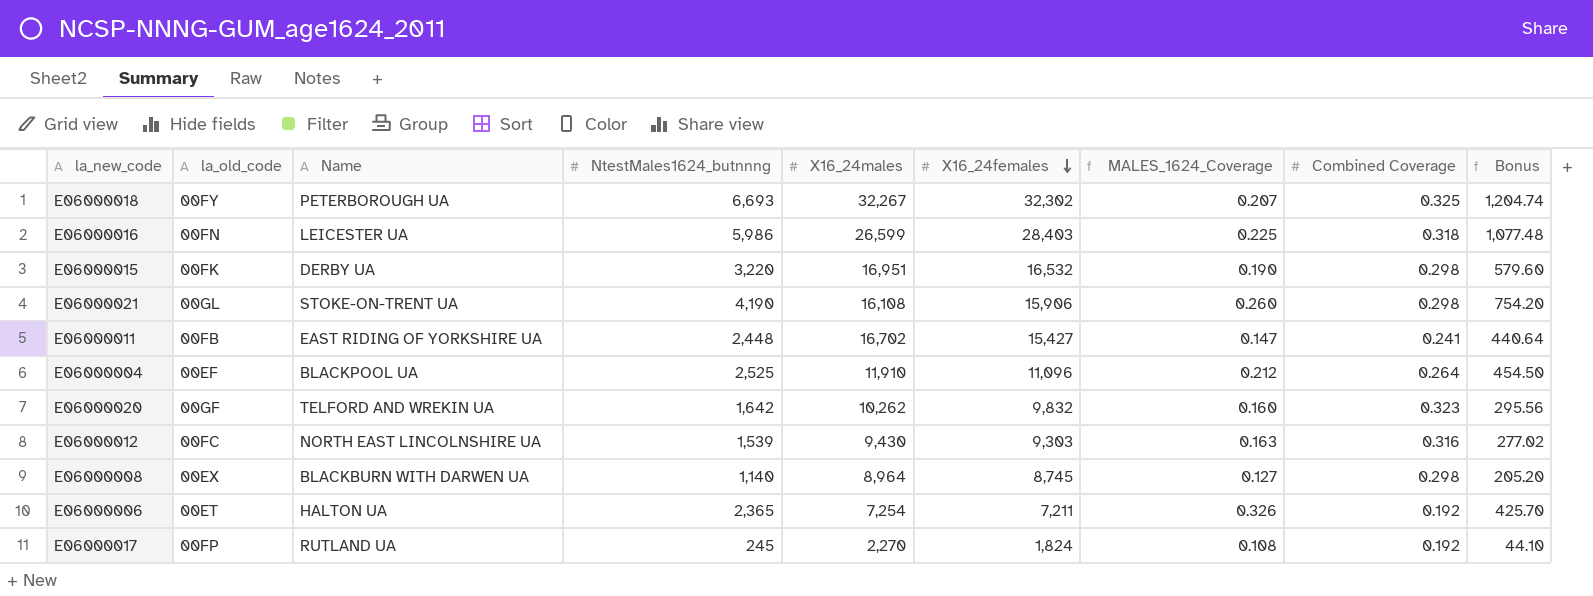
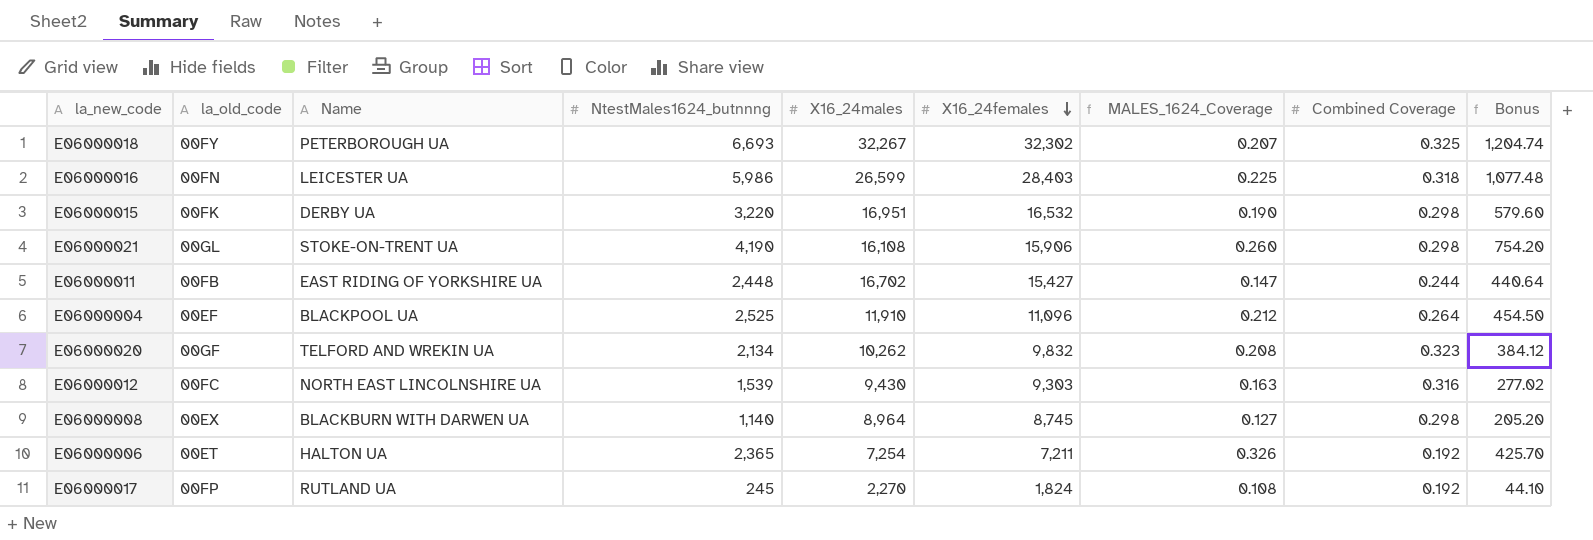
E06000011 | Combined Coverage: 0.241 -> 0.244
E06000020 | NtestMales1624_butnnng: 1,642 -> 2,134
E06000020 | MALES_1624_Coverage: 0.160 -> 0.208
E06000020 | Bonus: 295.56 -> 384.12

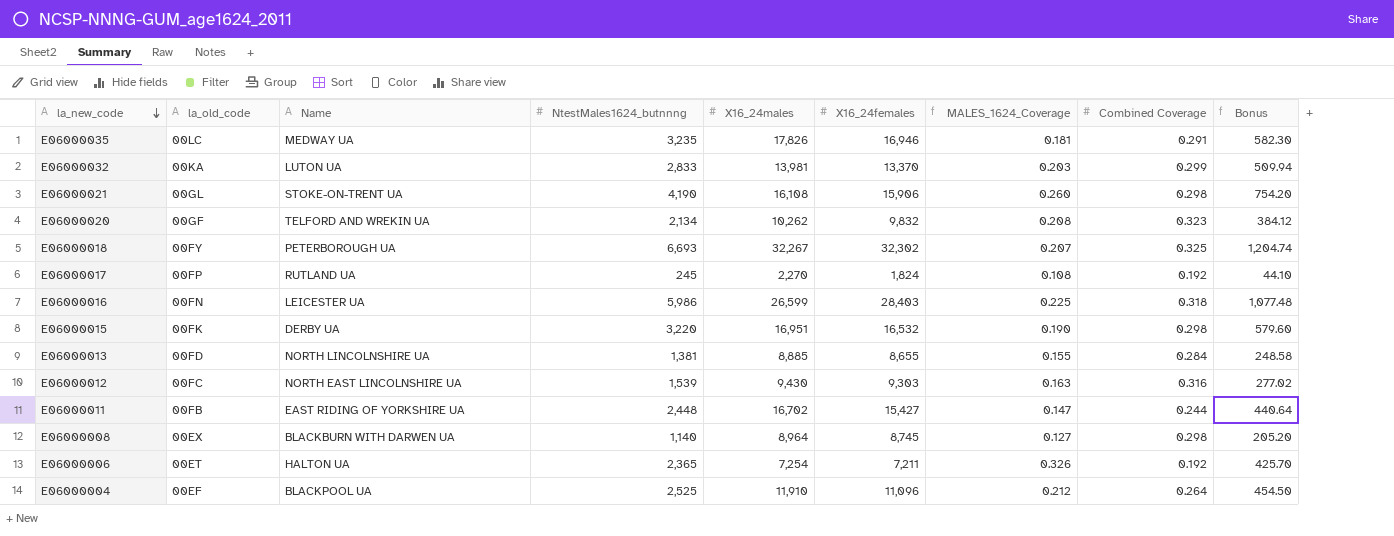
row order: X16_24females descending -> la_new_code descending
row E06000035: none -> 00LC | MEDWAY UA | 3,235 | 17,826 | 16,946 | 0.181 | 0.291 | 582.30
row E06000032: none -> 00KA | LUTON UA | 2,833 | 13,981 | 13,370 | 0.203 | 0.299 | 509.94
row E06000013: none -> 00FD | NORTH LINCOLNSHIRE UA | 1,381 | 8,885 | 8,655 | 0.155 | 0.284 | 248.58

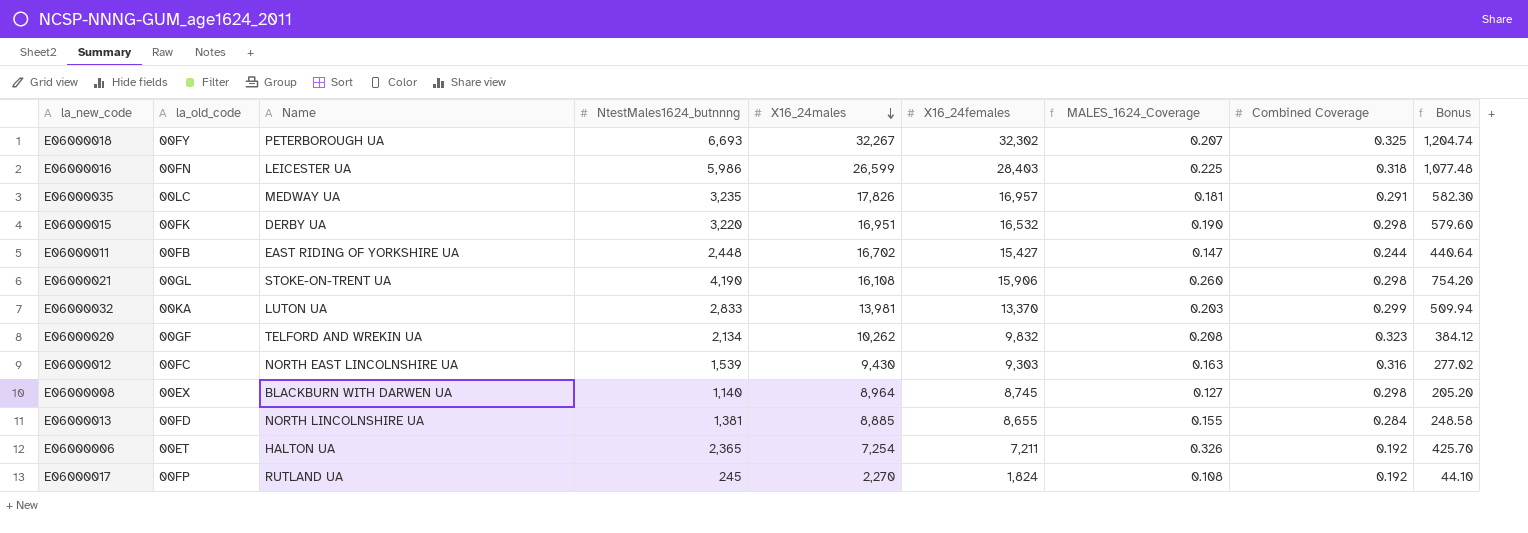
row order: la_new_code descending -> X16_24males descending
row E06000004: 00EF | BLACKPOOL UA | 2,525 | 11,910 | 11,096 | 0.212 | 0.264 | 454.50 -> none
E06000035 | X16_24females: 16,946 -> 16,957

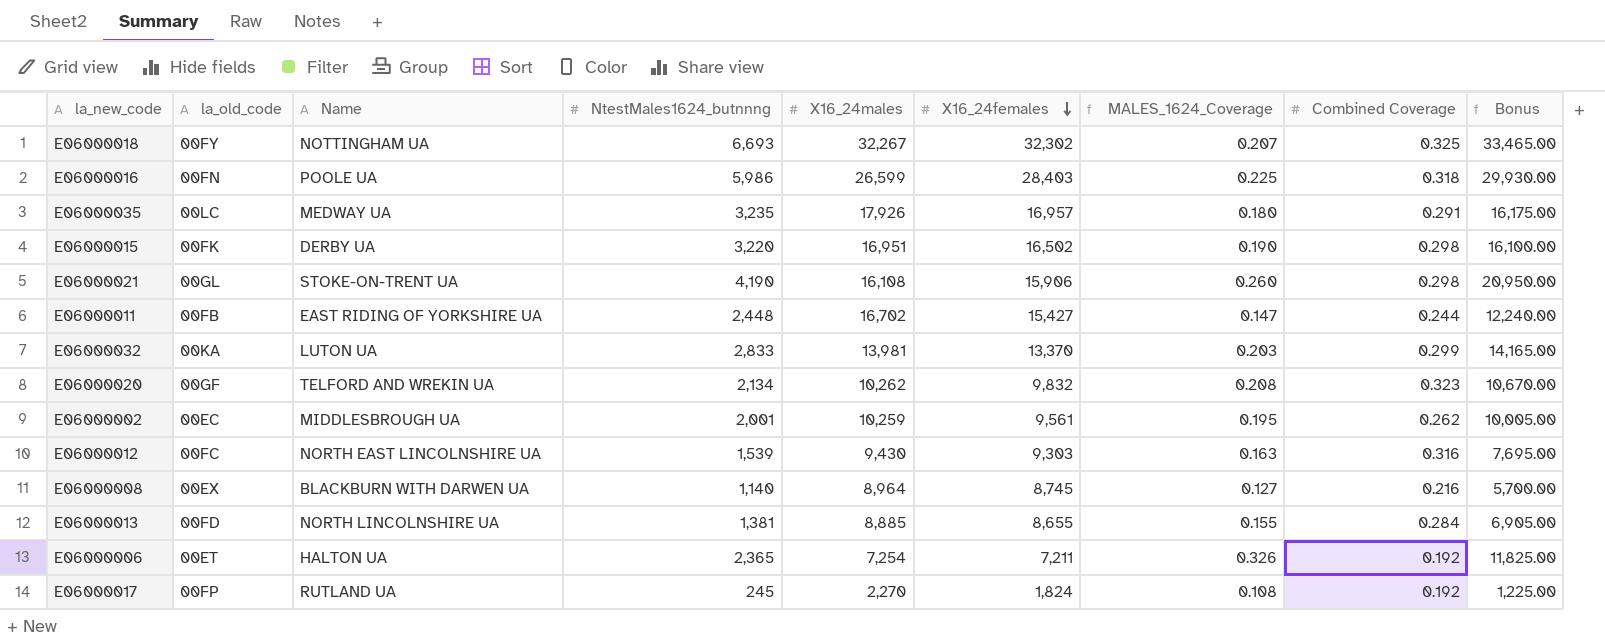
row order: X16_24males descending -> X16_24females descending
column Bonus | formula: [NtestMales1624_butnnng] * 0.18 -> [NtestMales1624_butnnng] * 5
E06000018 | Name: PETERBOROUGH UA -> NOTTINGHAM UA
E06000016 | Name: LEICESTER UA -> POOLE UA
E06000035 | X16_24males: 17,826 -> 17,926
E06000035 | MALES_1624_Coverage: 0.181 -> 0.180
E06000015 | X16_24females: 16,532 -> 16,502
row E06000002: none -> 00EC | MIDDLESBROUGH UA | 2,001 | 10,259 | 9,561 | 0.195 | 0.262 | 10,005.00
E06000008 | Combined Coverage: 0.298 -> 0.216

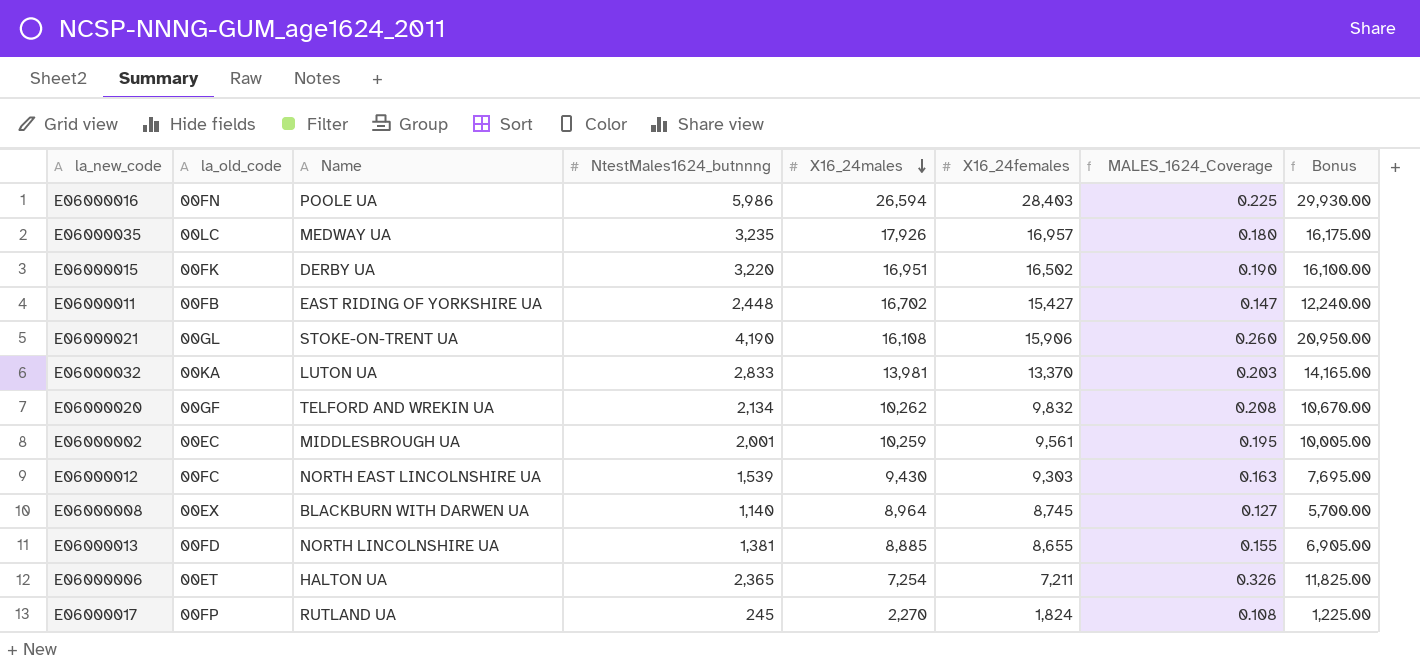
row order: X16_24females descending -> X16_24males descending
column Combined Coverage | position: 8 -> none
row E06000018: 00FY | NOTTINGHAM UA | 6,693 | 32,267 | 32,302 | 0.207 | 0.325 | 33,465.00 -> none
E06000016 | X16_24males: 26,599 -> 26,594

